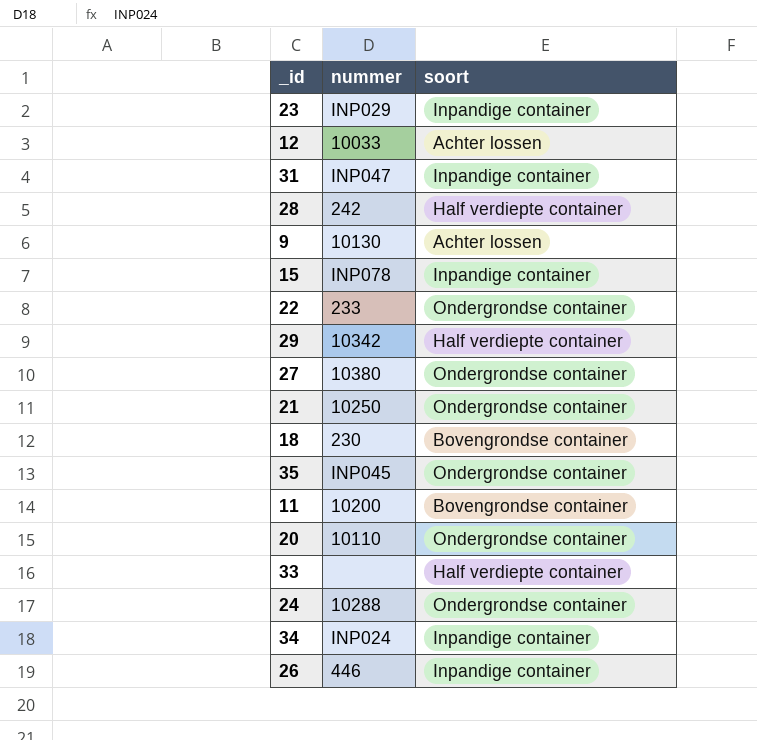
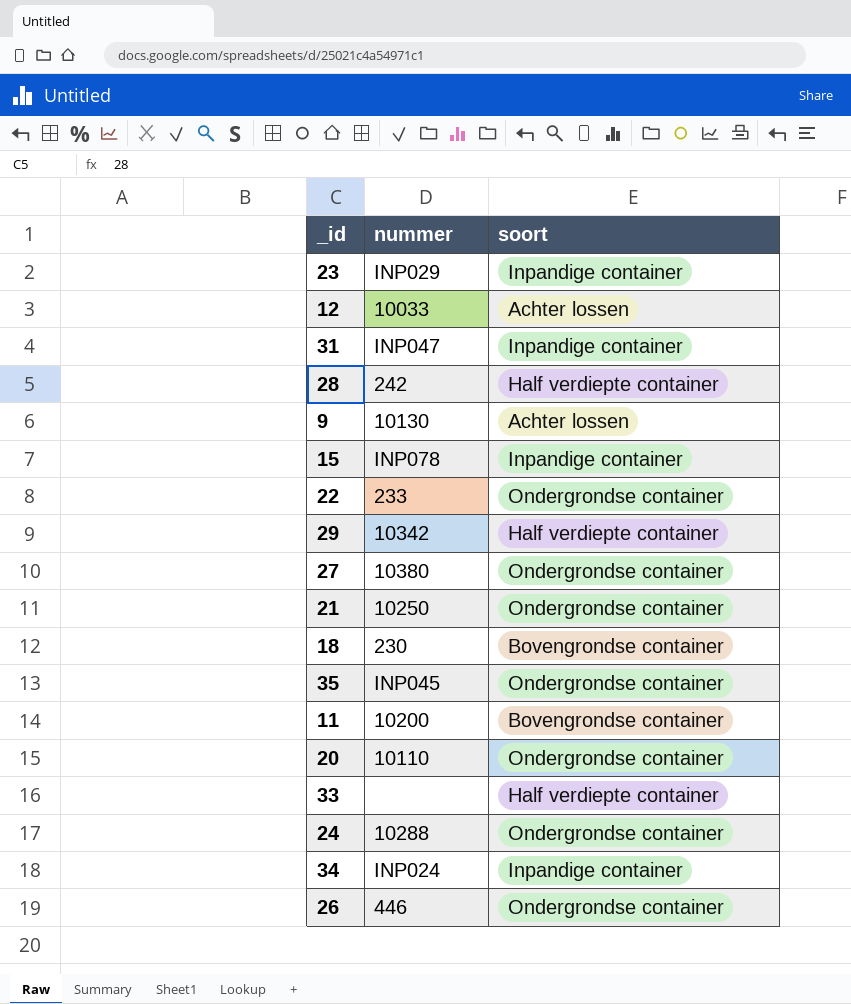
26 | soort: Inpandige container -> Ondergrondse container

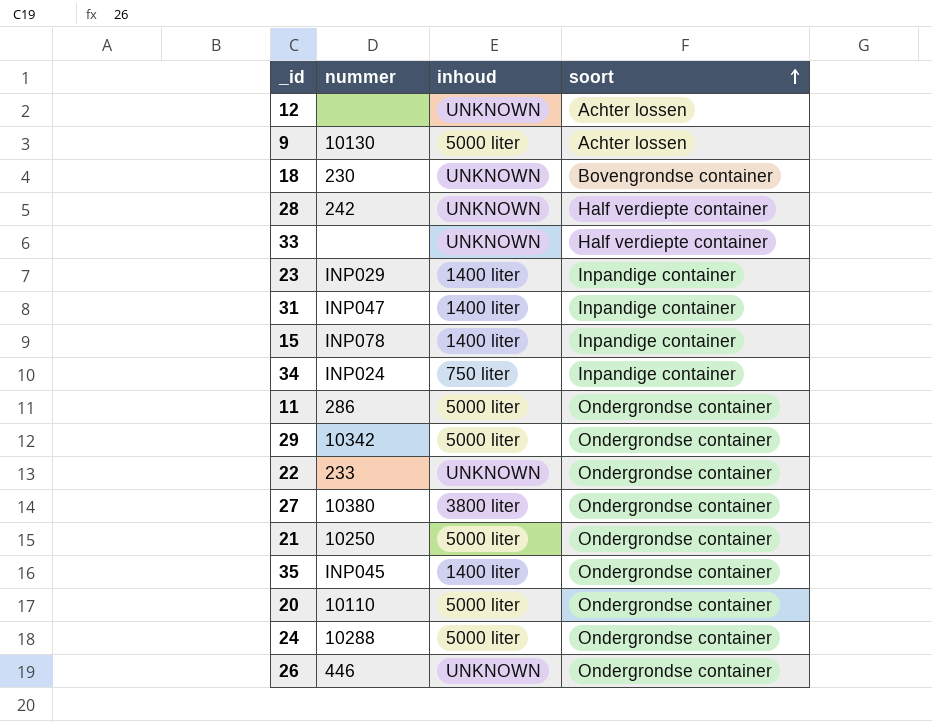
row order: none -> soort ascending
column inhoud | position: none -> 3
12 | nummer: 10033 -> none
11 | nummer: 10200 -> 286
11 | soort: Bovengrondse container -> Ondergrondse container
29 | soort: Half verdiepte container -> Ondergrondse container

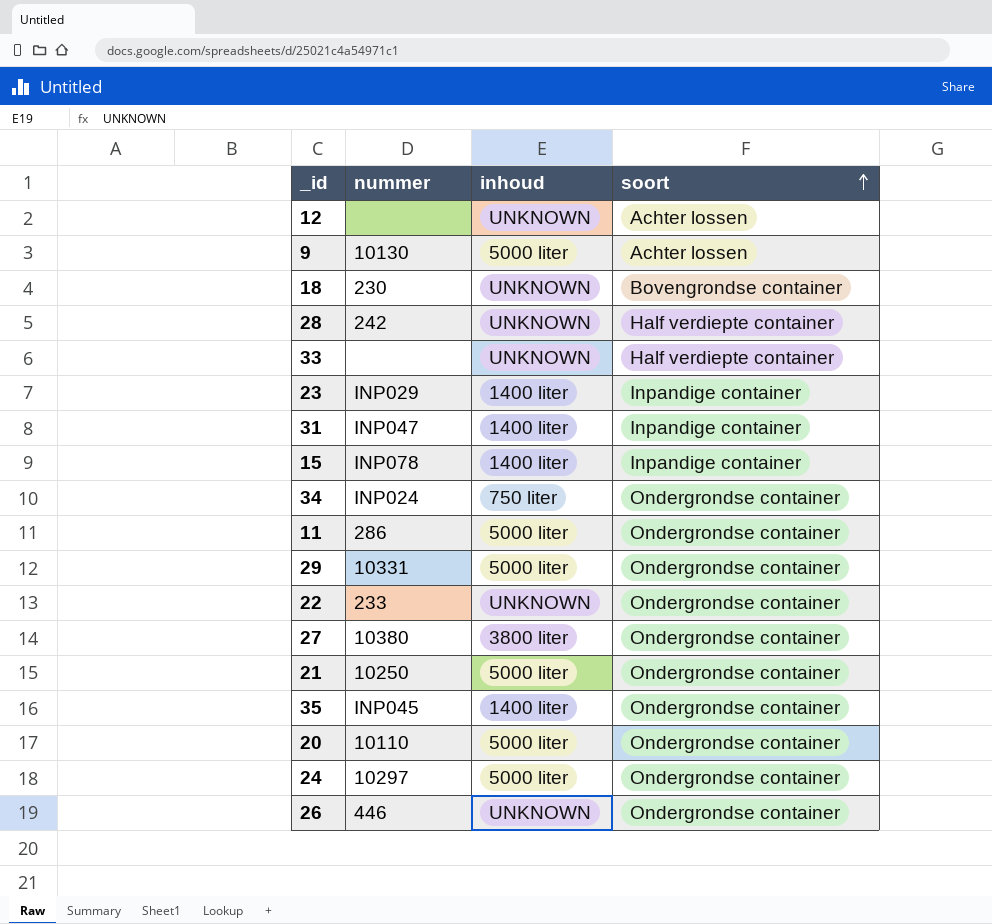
34 | soort: Inpandige container -> Ondergrondse container
29 | nummer: 10342 -> 10331
24 | nummer: 10288 -> 10297

